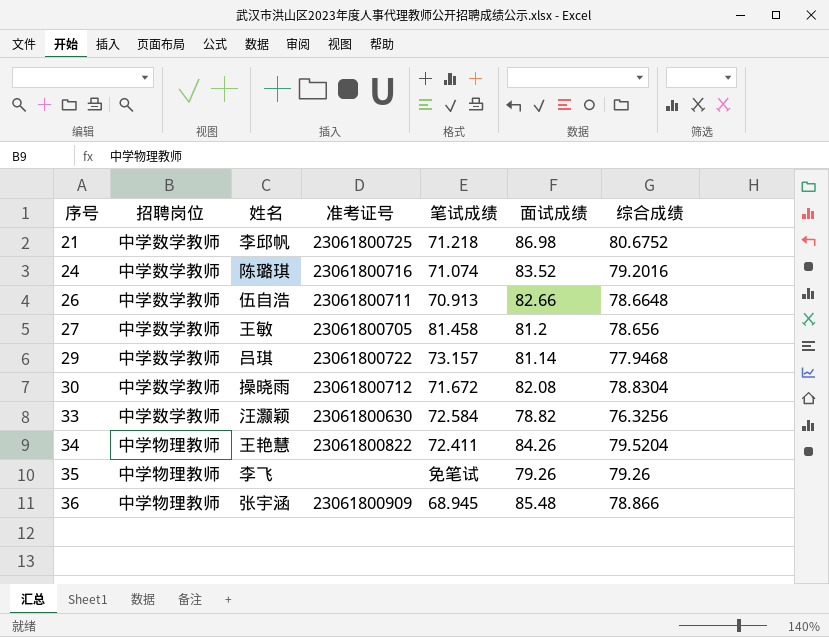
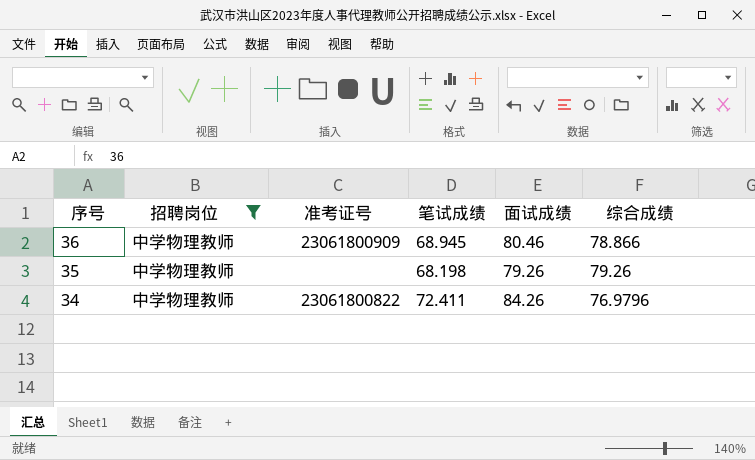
filter: none -> 招聘岗位 = 中学物理教师
row order: 序号 ascending -> 序号 descending
column 姓名 | position: 3 -> none
36 | 面试成绩: 85.48 -> 80.46
35 | 笔试成绩: 免笔试 -> 68.198
34 | 综合成绩: 79.5204 -> 76.9796

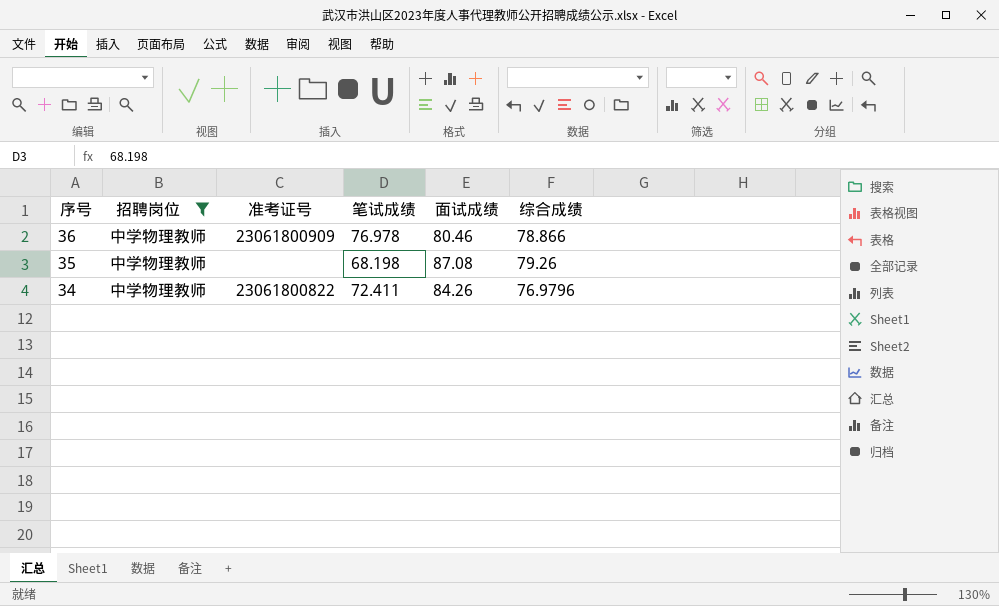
36 | 笔试成绩: 68.945 -> 76.978
35 | 面试成绩: 79.26 -> 87.08

